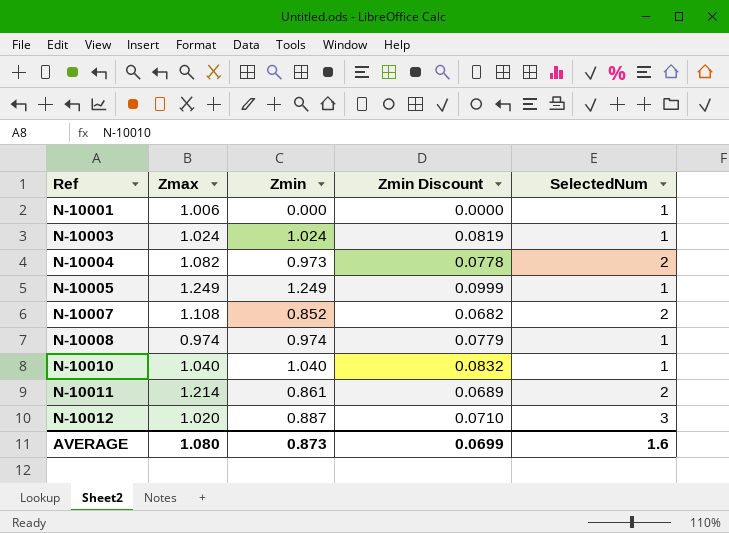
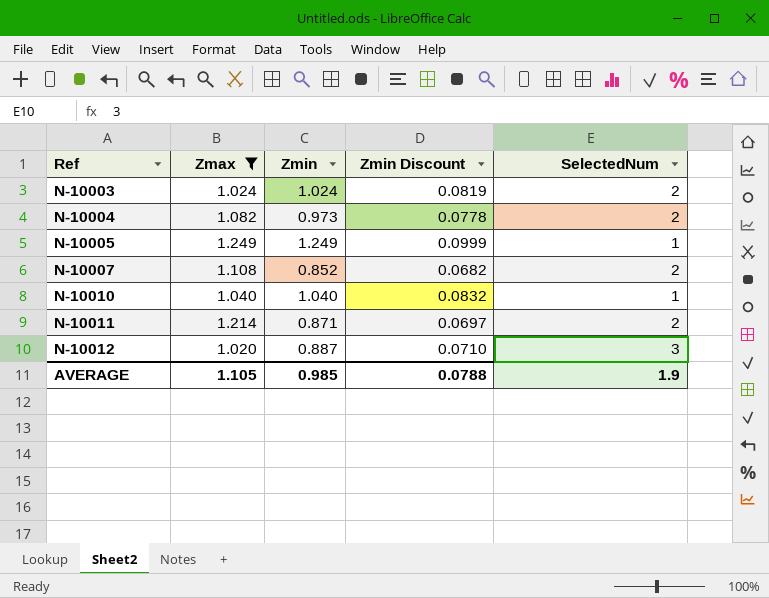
filter: none -> Zmax >= 1.020
N-10003 | SelectedNum: 1 -> 2
N-10011 | Zmin: 0.861 -> 0.871
N-10011 | Zmin Discount: 0.0689 -> 0.0697
AVERAGE | Zmax: 1.080 -> 1.105
AVERAGE | Zmin: 0.873 -> 0.985
AVERAGE | Zmin Discount: 0.0699 -> 0.0788
AVERAGE | SelectedNum: 1.6 -> 1.9

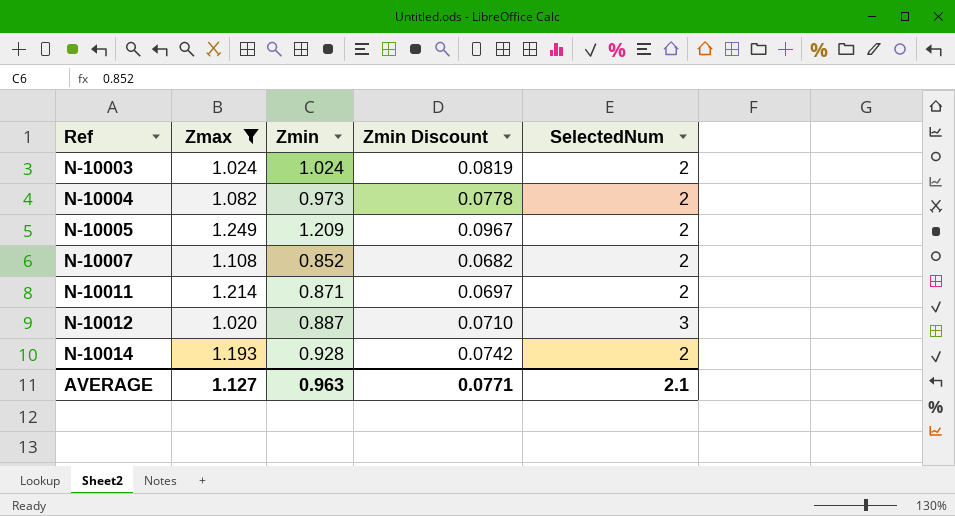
row N-10010: 1.040 | 1.040 | 0.0832 | 1 -> none
N-10005 | Zmin: 1.249 -> 1.209
N-10005 | Zmin Discount: 0.0999 -> 0.0967
N-10005 | SelectedNum: 1 -> 2
row N-10014: none -> 1.193 | 0.928 | 0.0742 | 2
AVERAGE | Zmax: 1.105 -> 1.127
AVERAGE | Zmin: 0.985 -> 0.963
AVERAGE | Zmin Discount: 0.0788 -> 0.0771
AVERAGE | SelectedNum: 1.9 -> 2.1

